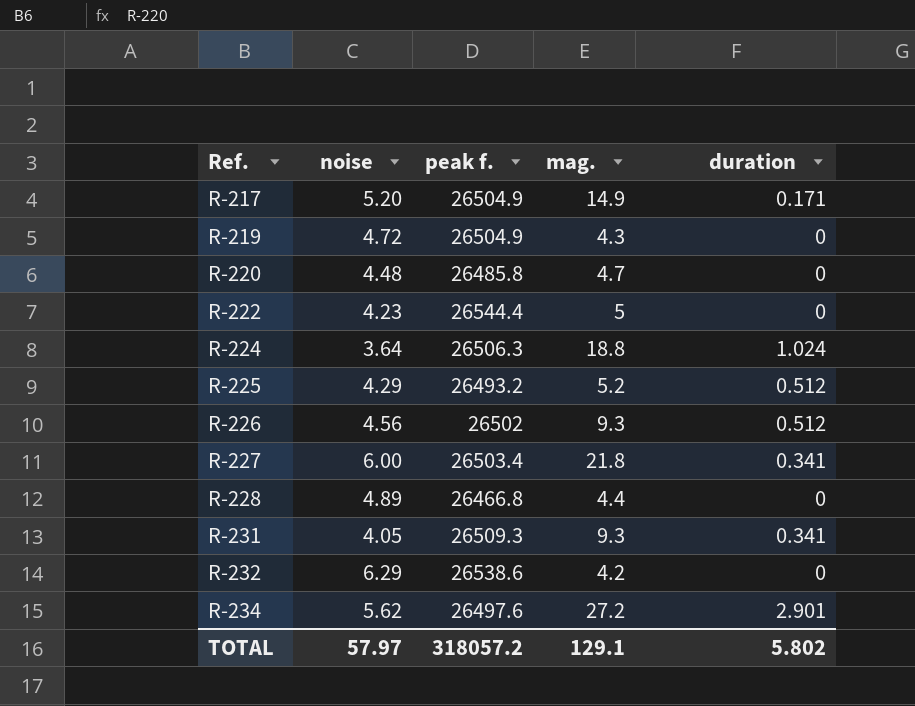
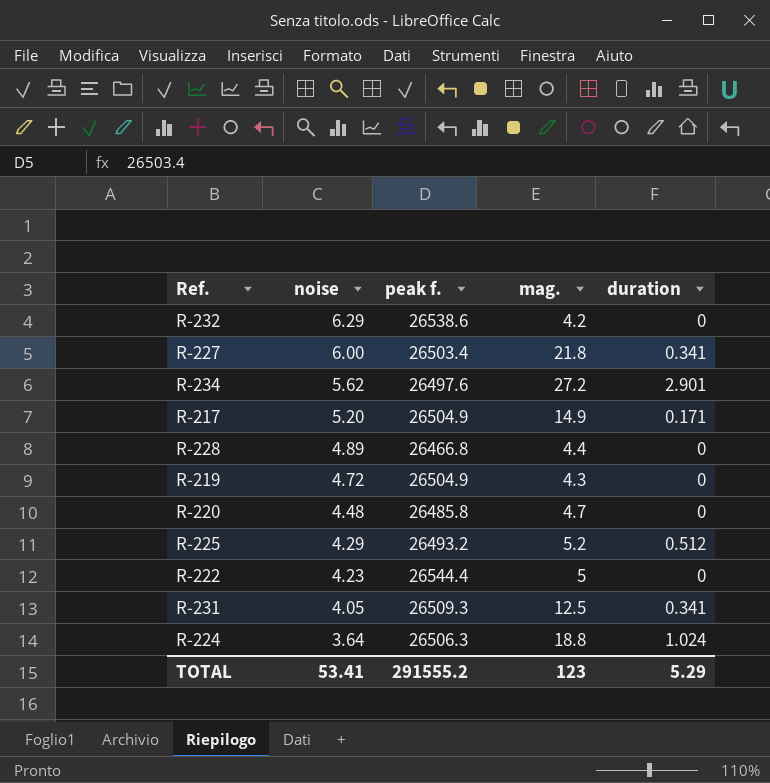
row order: Ref. ascending -> noise descending
row R-226: 4.56 | 26502 | 9.3 | 0.512 -> none
R-231 | mag.: 9.3 -> 12.5
TOTAL | noise: 57.97 -> 53.41
TOTAL | peak f.: 318057.2 -> 291555.2
TOTAL | mag.: 129.1 -> 123
TOTAL | duration: 5.802 -> 5.29

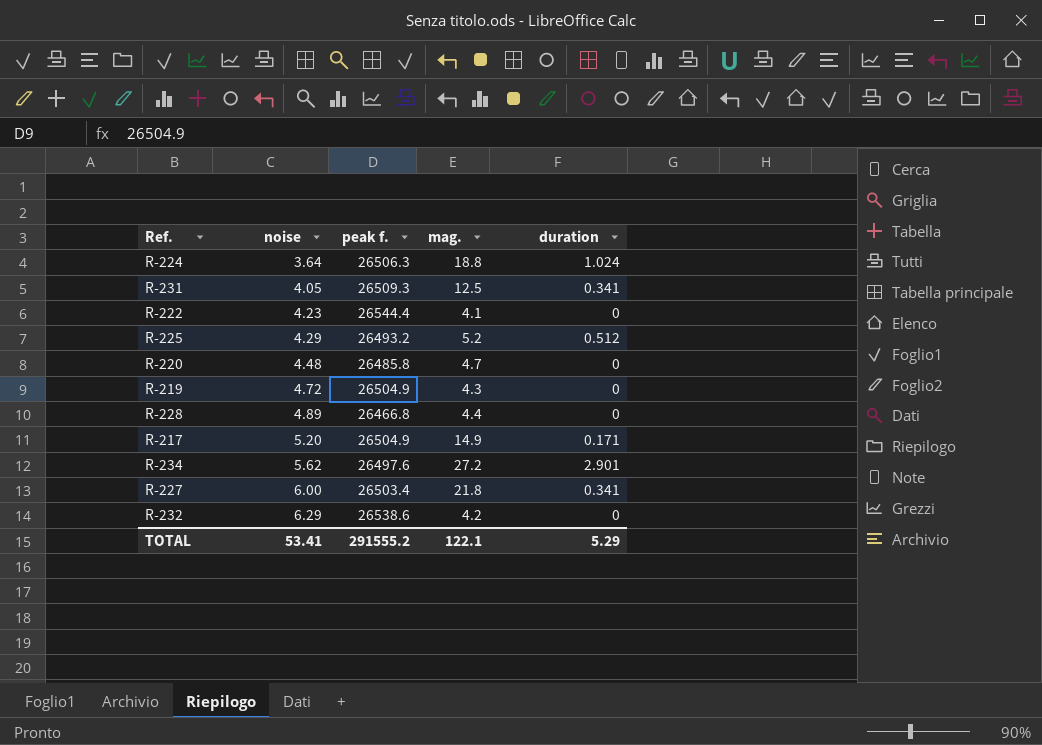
row order: noise descending -> noise ascending
R-222 | mag.: 5 -> 4.1
TOTAL | mag.: 123 -> 122.1

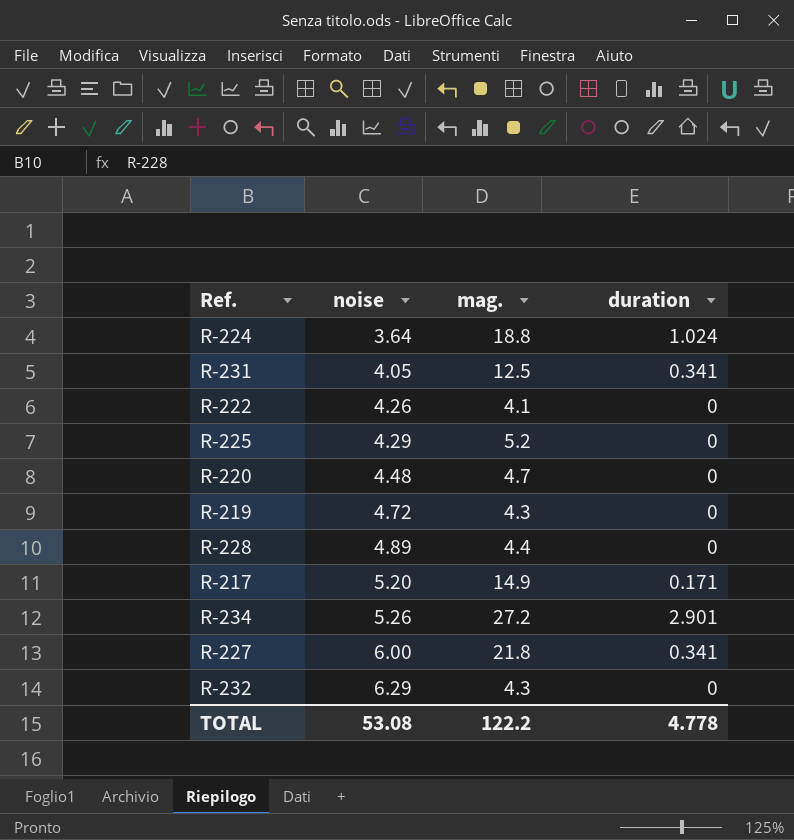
column peak f. | position: 3 -> none
R-222 | noise: 4.23 -> 4.26
R-225 | duration: 0.512 -> 0
R-234 | noise: 5.62 -> 5.26
R-232 | mag.: 4.2 -> 4.3
TOTAL | noise: 53.41 -> 53.08
TOTAL | mag.: 122.1 -> 122.2
TOTAL | duration: 5.29 -> 4.778

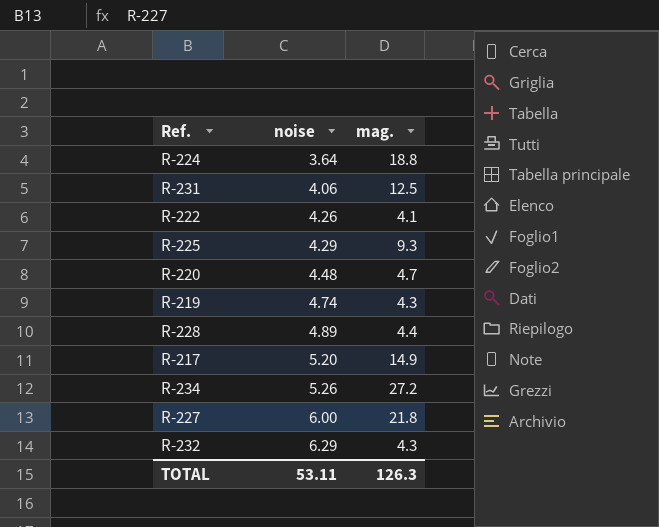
column duration | position: 4 -> none
R-231 | noise: 4.05 -> 4.06
R-225 | mag.: 5.2 -> 9.3
R-219 | noise: 4.72 -> 4.74
TOTAL | noise: 53.08 -> 53.11
TOTAL | mag.: 122.2 -> 126.3

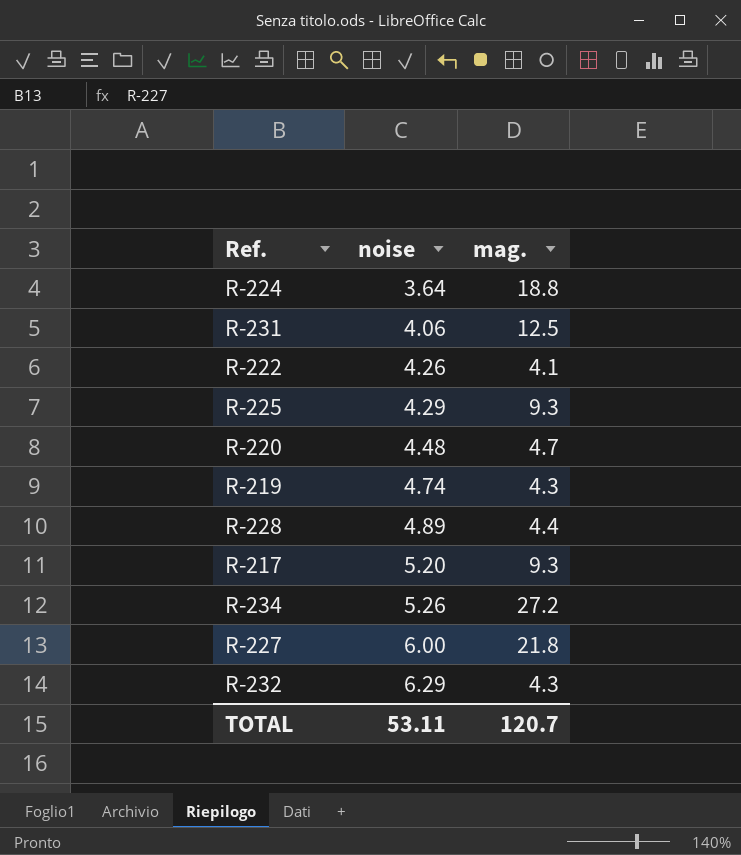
R-217 | mag.: 14.9 -> 9.3
TOTAL | mag.: 126.3 -> 120.7

